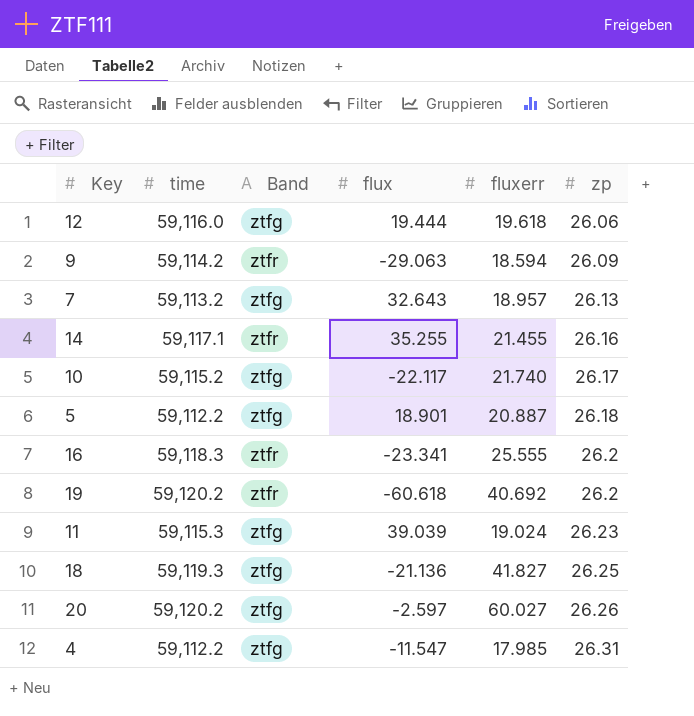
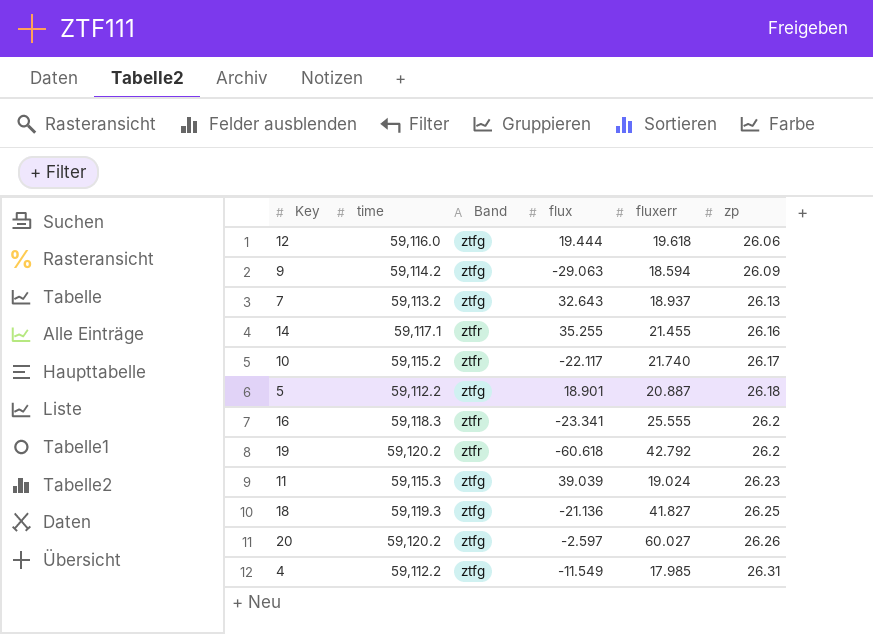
9 | Band: ztfr -> ztfg
7 | fluxerr: 18.957 -> 18.937
10 | Band: ztfg -> ztfr
19 | fluxerr: 40.692 -> 42.792
4 | flux: -11.547 -> -11.549

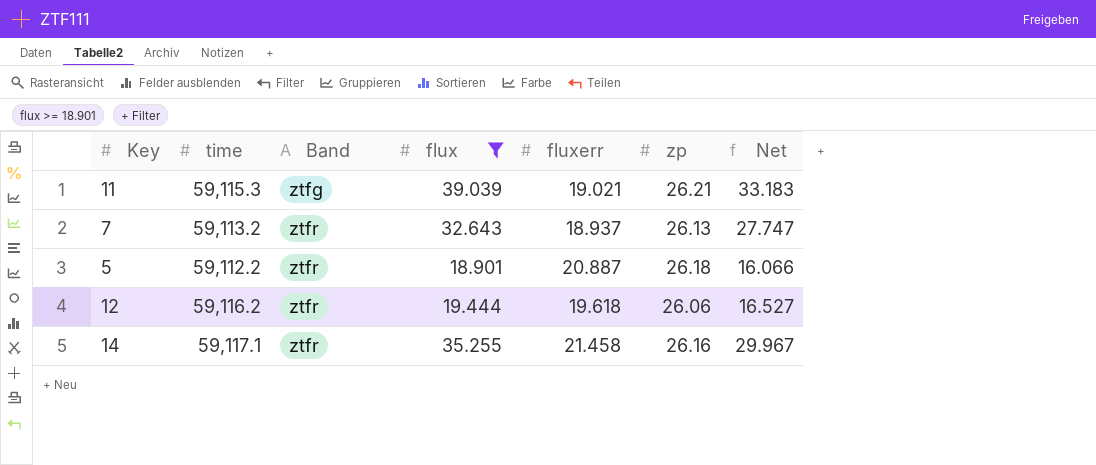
filter: none -> flux >= 18.901
row order: zp ascending -> Band ascending
column Net | formula: none -> [flux] * 0.85
11 | fluxerr: 19.024 -> 19.021
11 | zp: 26.23 -> 26.21
7 | Band: ztfg -> ztfr
5 | Band: ztfg -> ztfr
12 | time: 59,116.0 -> 59,116.2
12 | Band: ztfg -> ztfr
14 | fluxerr: 21.455 -> 21.458

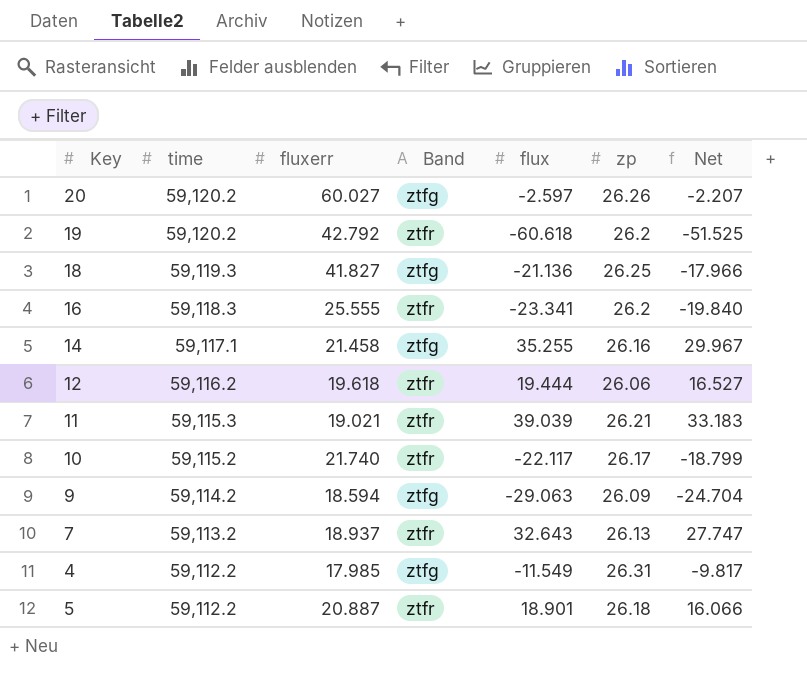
filter: flux >= 18.901 -> none
row order: Band ascending -> time descending
column fluxerr | position: 5 -> 3
14 | Band: ztfr -> ztfg
11 | Band: ztfg -> ztfr

